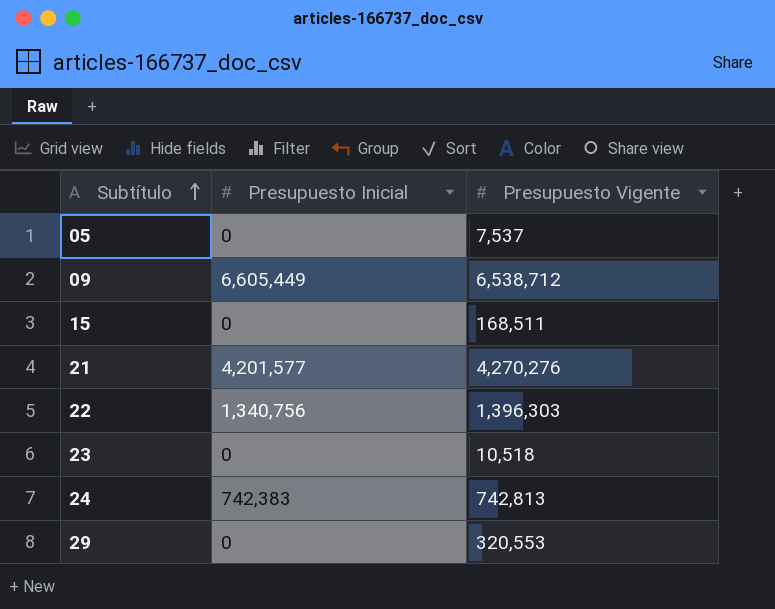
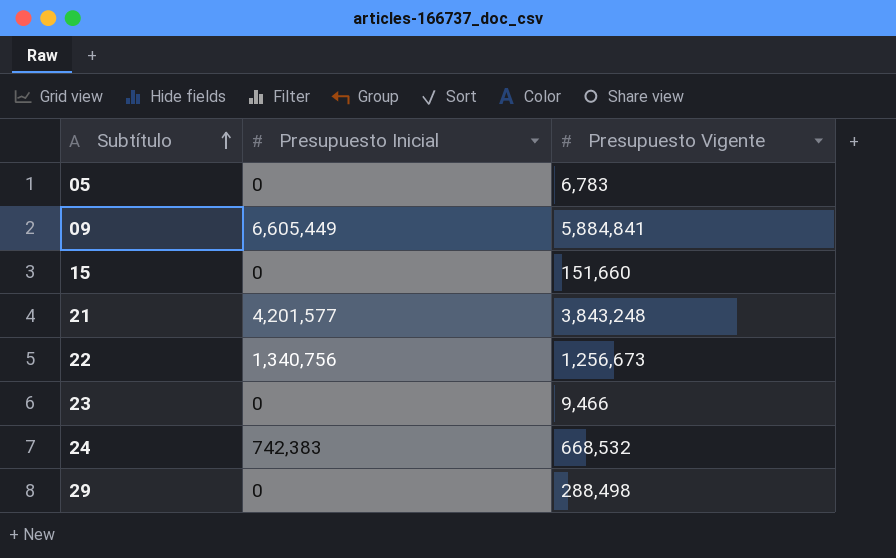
05 | Presupuesto Vigente: 7,537 -> 6,783
09 | Presupuesto Vigente: 6,538,712 -> 5,884,841
15 | Presupuesto Vigente: 168,511 -> 151,660
21 | Presupuesto Vigente: 4,270,276 -> 3,843,248
22 | Presupuesto Vigente: 1,396,303 -> 1,256,673
23 | Presupuesto Vigente: 10,518 -> 9,466
24 | Presupuesto Vigente: 742,813 -> 668,532
29 | Presupuesto Vigente: 320,553 -> 288,498

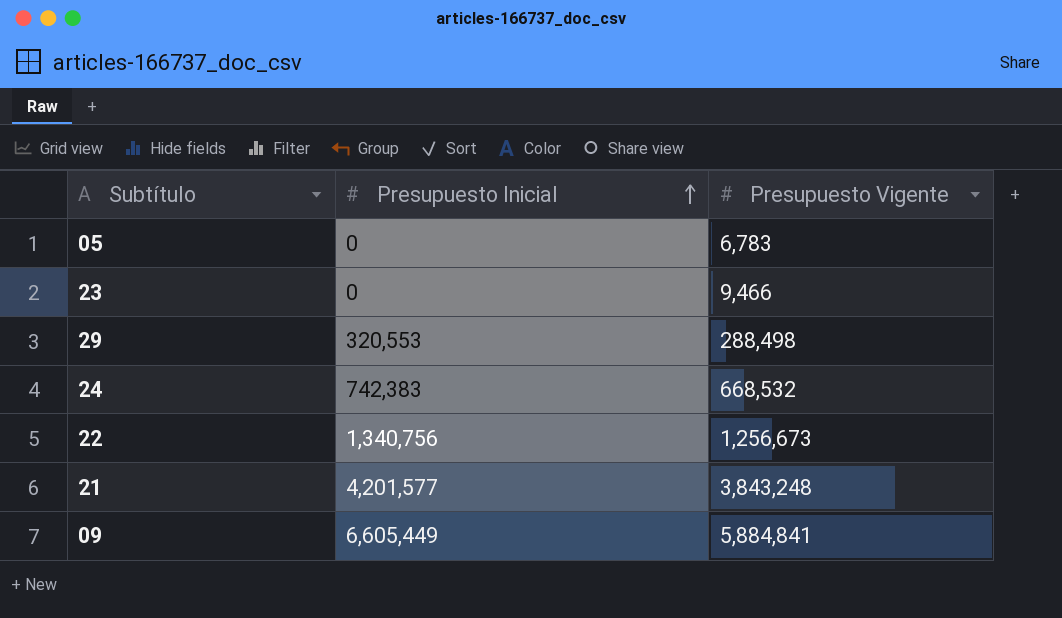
row order: Subtítulo ascending -> Presupuesto Inicial ascending
row 15: 0 | 151,660 -> none
29 | Presupuesto Inicial: 0 -> 320,553

